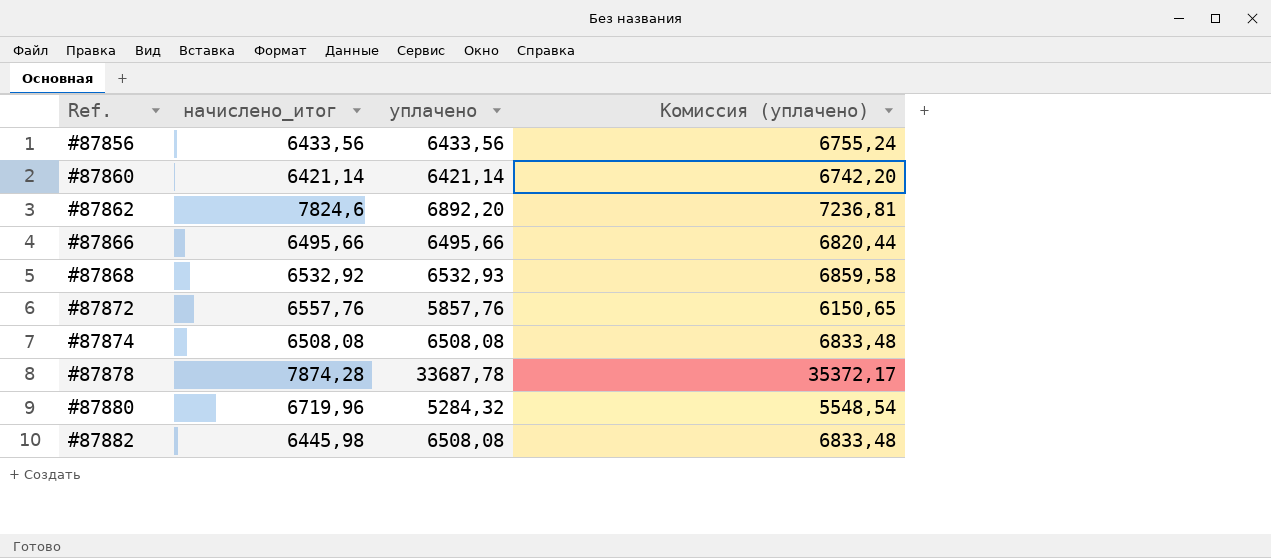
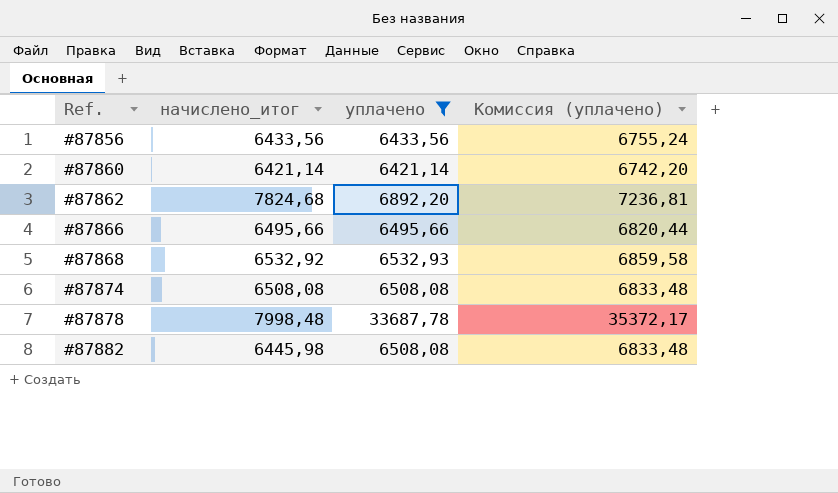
filter: none -> уплачено >= 6421,14
#87862 | начислено_итог: 7824,6 -> 7824,68
#87878 | начислено_итог: 7874,28 -> 7998,48

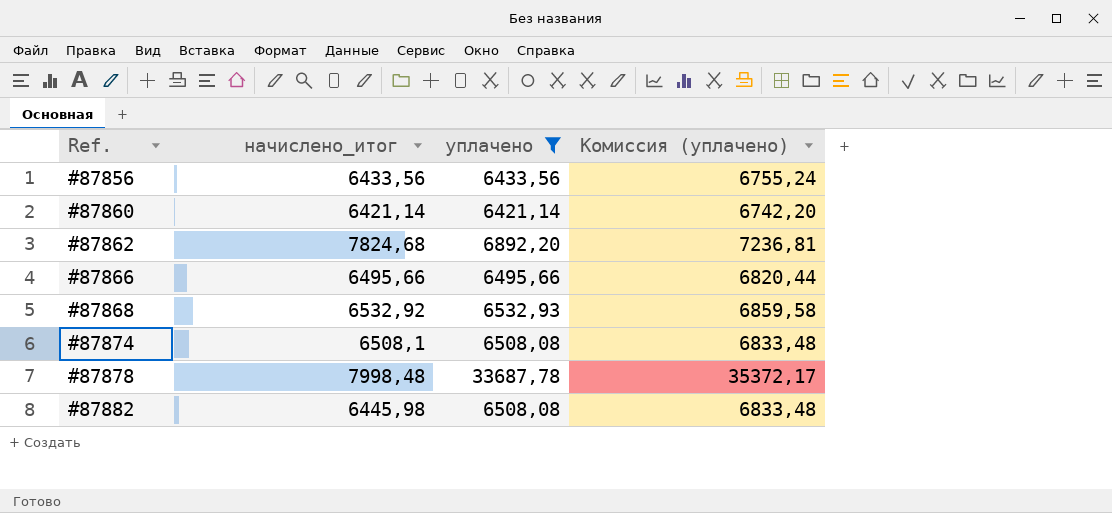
#87874 | начислено_итог: 6508,08 -> 6508,1

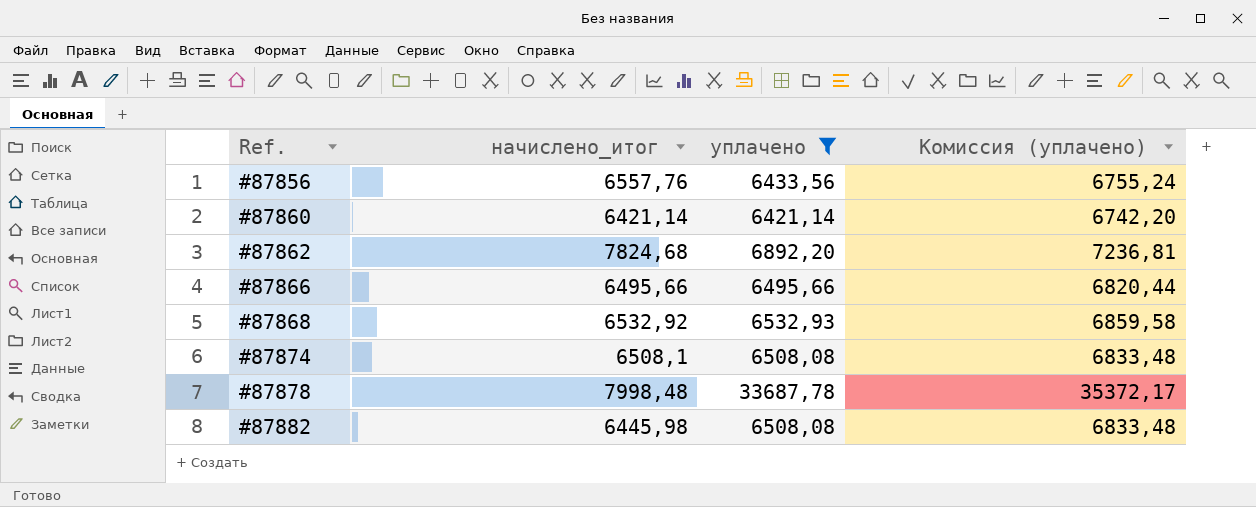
#87856 | начислено_итог: 6433,56 -> 6557,76

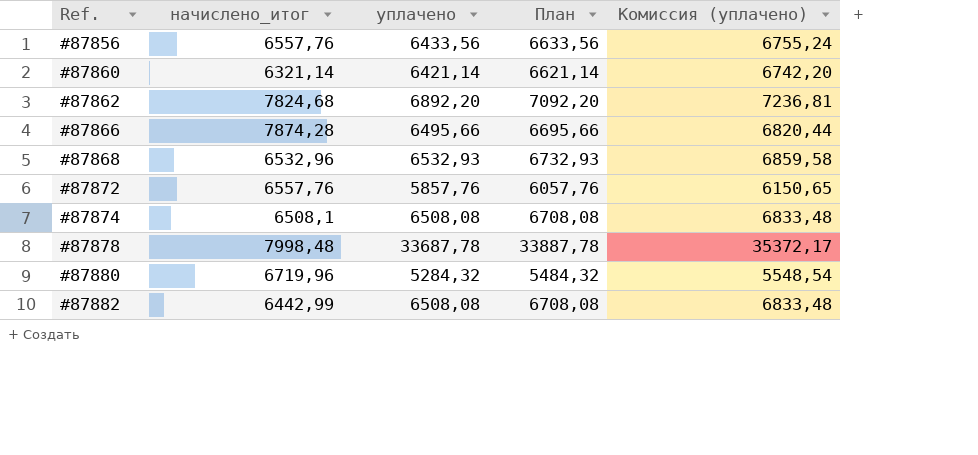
filter: уплачено >= 6421,14 -> none
column План | formula: none -> [уплачено] + 200
#87860 | начислено_итог: 6421,14 -> 6321,14
#87866 | начислено_итог: 6495,66 -> 7874,28
#87868 | начислено_итог: 6532,92 -> 6532,96
#87882 | начислено_итог: 6445,98 -> 6442,99

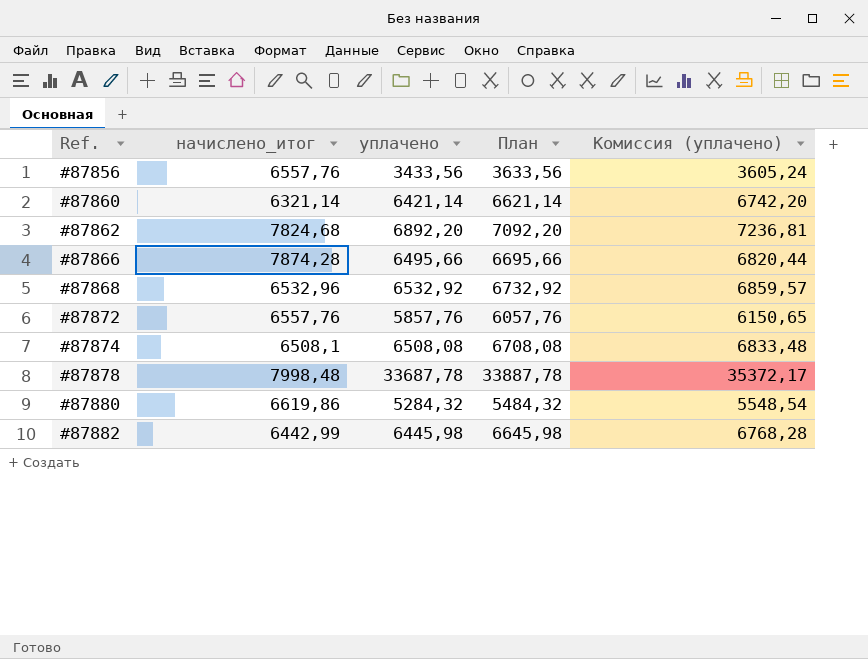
#87856 | уплачено: 6433,56 -> 3433,56
#87856 | План: 6633,56 -> 3633,56
#87856 | Комиссия (уплачено): 6755,24 -> 3605,24
#87868 | уплачено: 6532,93 -> 6532,92
#87868 | План: 6732,93 -> 6732,92
#87868 | Комиссия (уплачено): 6859,58 -> 6859,57
#87880 | начислено_итог: 6719,96 -> 6619,86
#87882 | уплачено: 6508,08 -> 6445,98
#87882 | План: 6708,08 -> 6645,98
#87882 | Комиссия (уплачено): 6833,48 -> 6768,28

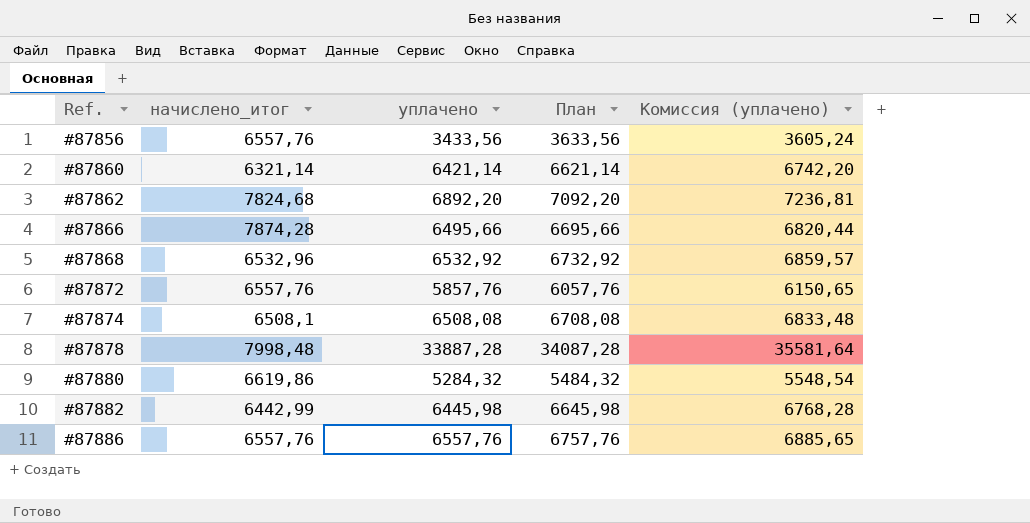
#87878 | уплачено: 33687,78 -> 33887,28
#87878 | План: 33887,78 -> 34087,28
#87878 | Комиссия (уплачено): 35372,17 -> 35581,64
row #87886: none -> 6557,76 | 6557,76 | 6757,76 | 6885,65

